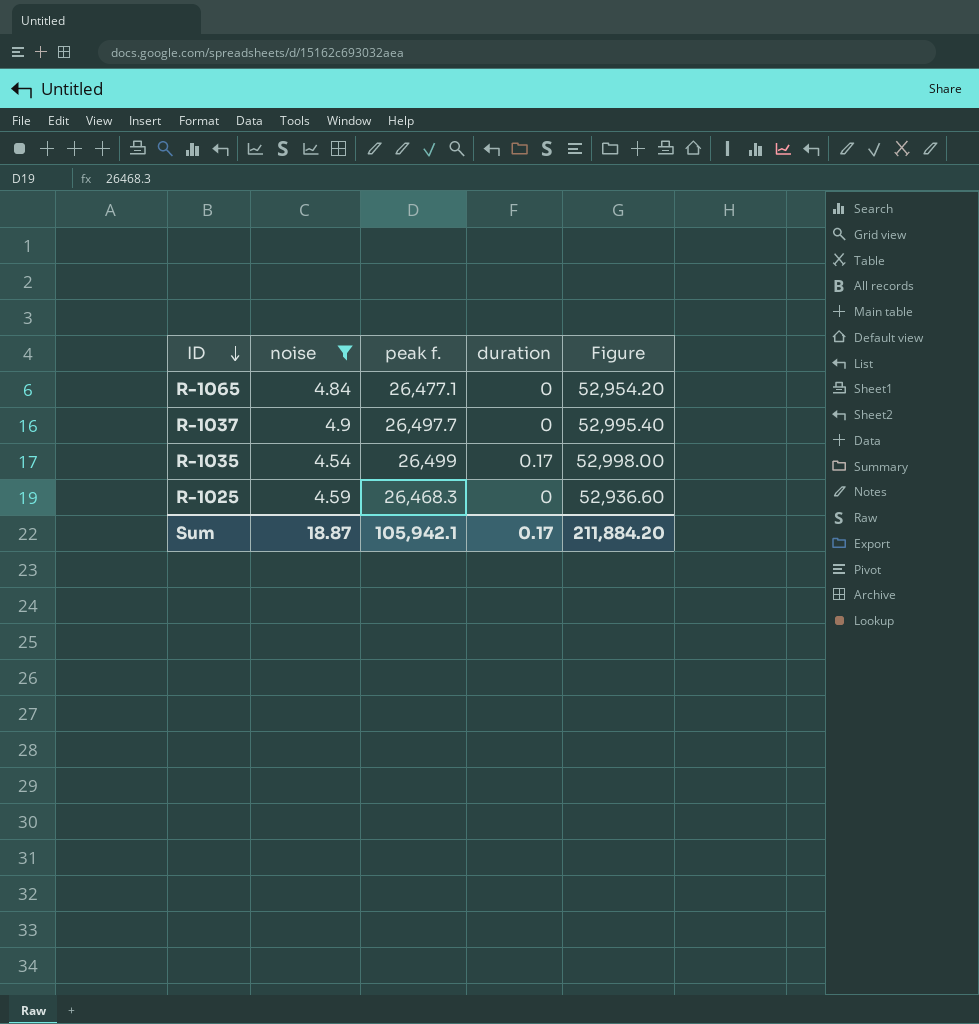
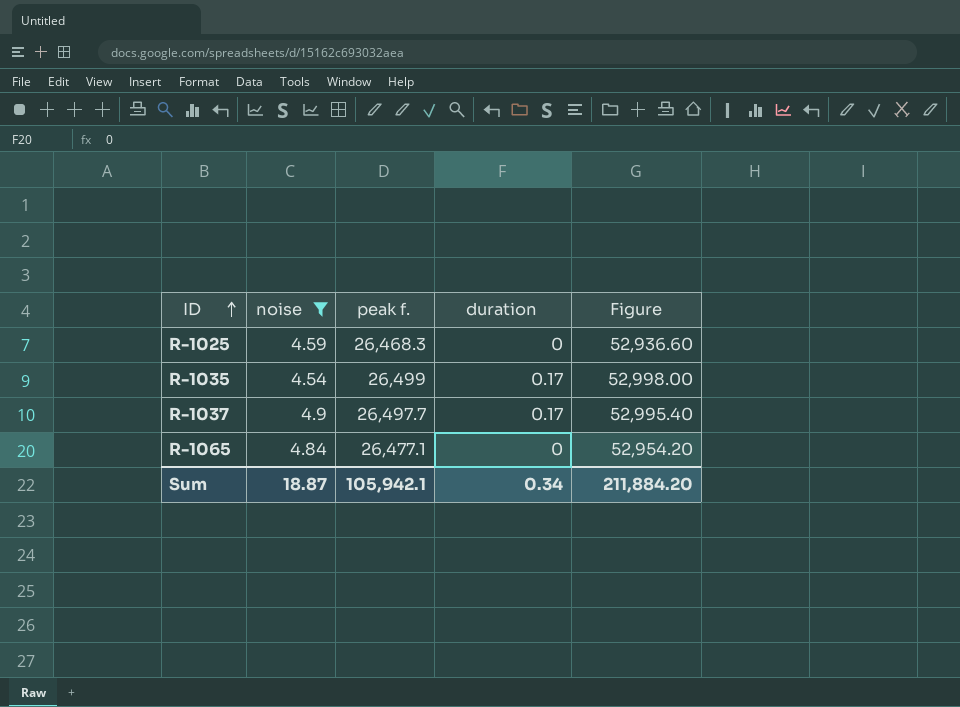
row order: ID descending -> ID ascending
R-1037 | duration: 0 -> 0.17
Sum | duration: 0.17 -> 0.34

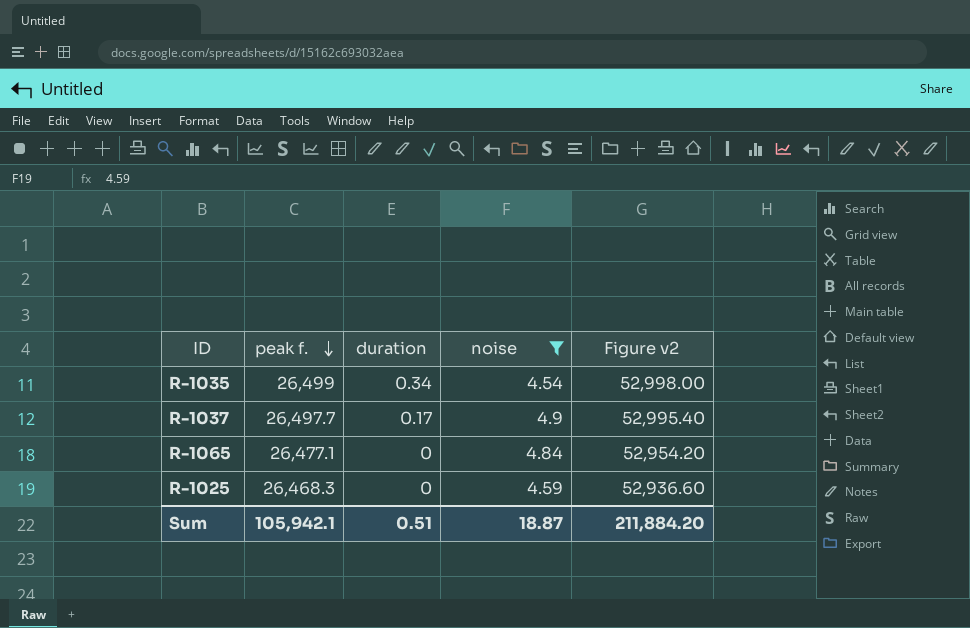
row order: ID ascending -> peak f. descending
column noise | position: 2 -> 4
column name: Figure -> Figure v2
R-1035 | duration: 0.17 -> 0.34
Sum | duration: 0.34 -> 0.51

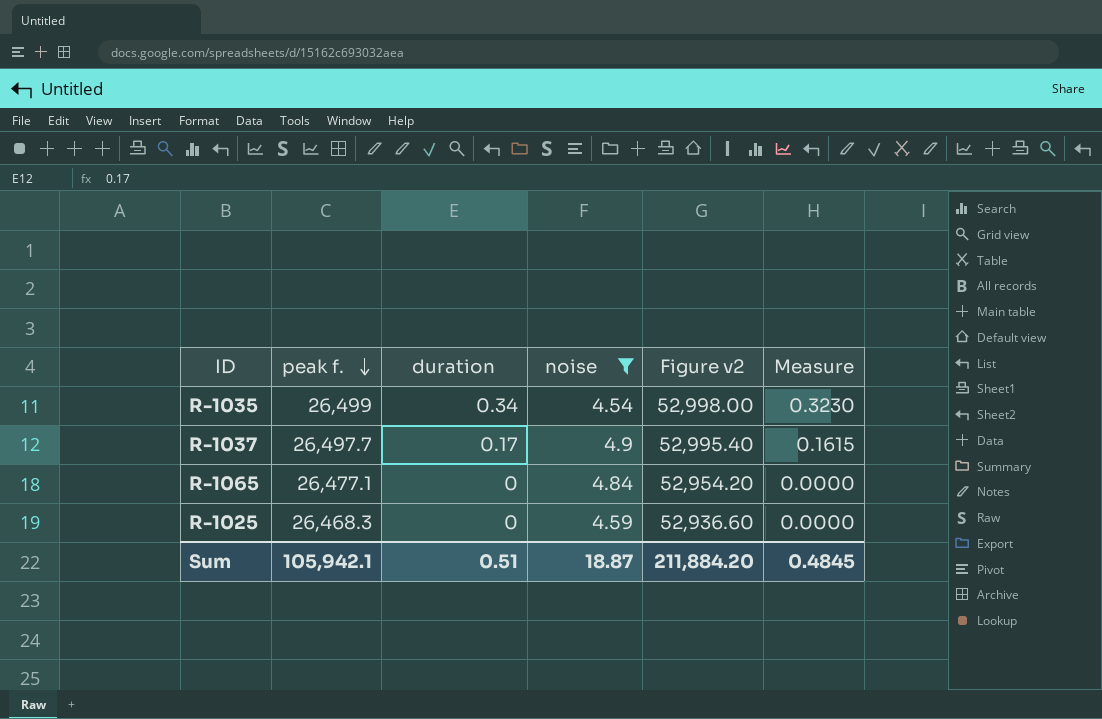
column Measure | formula: none -> [duration] * 0.95

